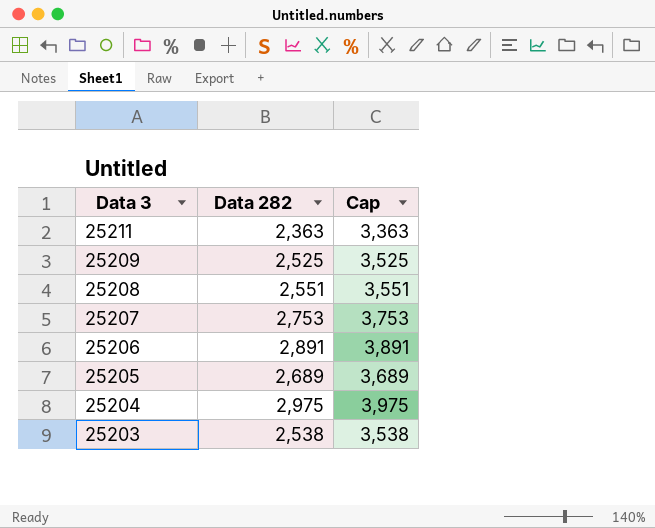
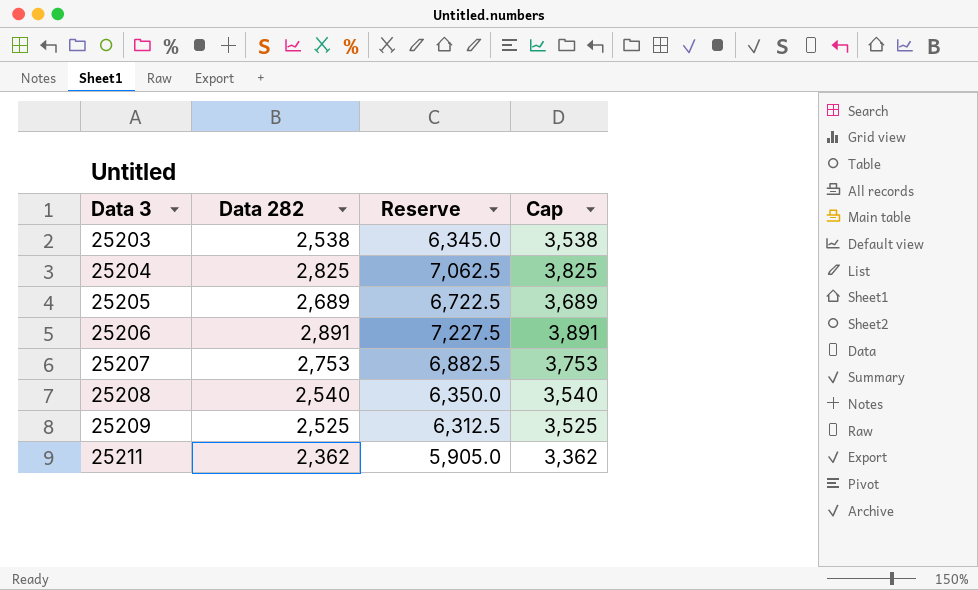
row order: Data 3 descending -> Data 3 ascending
column Reserve | formula: none -> [Data 282] * 2.5
25204 | Data 282: 2,975 -> 2,825
25204 | Cap: 3,975 -> 3,825
25208 | Data 282: 2,551 -> 2,540
25208 | Cap: 3,551 -> 3,540
25211 | Data 282: 2,363 -> 2,362
25211 | Cap: 3,363 -> 3,362

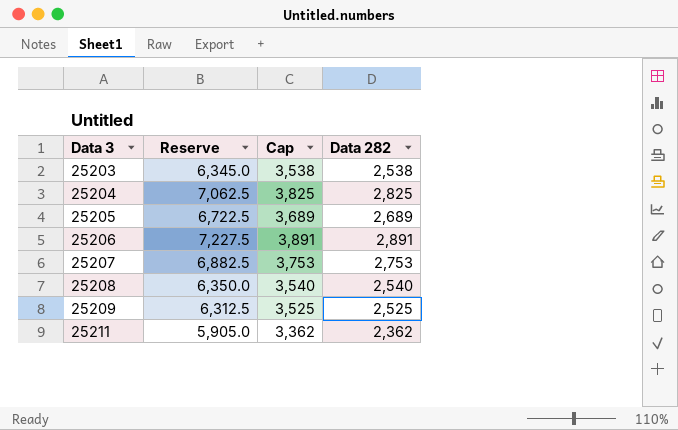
column Data 282 | position: 2 -> 4

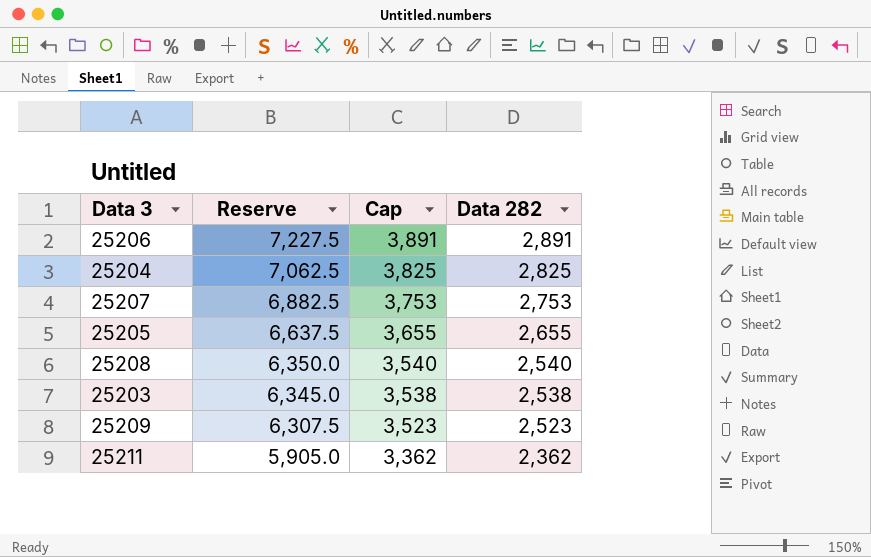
row order: Data 3 ascending -> Reserve descending
25205 | Reserve: 6,722.5 -> 6,637.5
25205 | Cap: 3,689 -> 3,655
25205 | Data 282: 2,689 -> 2,655
25209 | Reserve: 6,312.5 -> 6,307.5
25209 | Cap: 3,525 -> 3,523
25209 | Data 282: 2,525 -> 2,523

